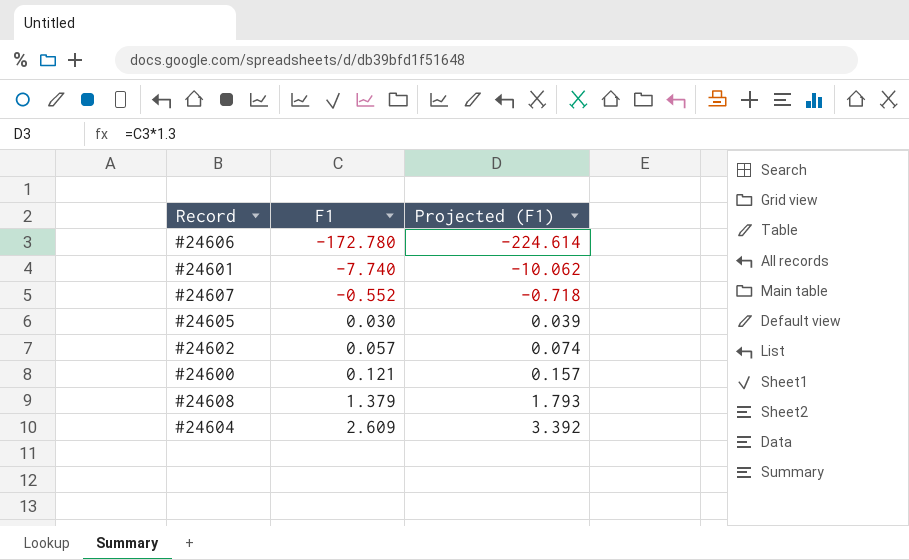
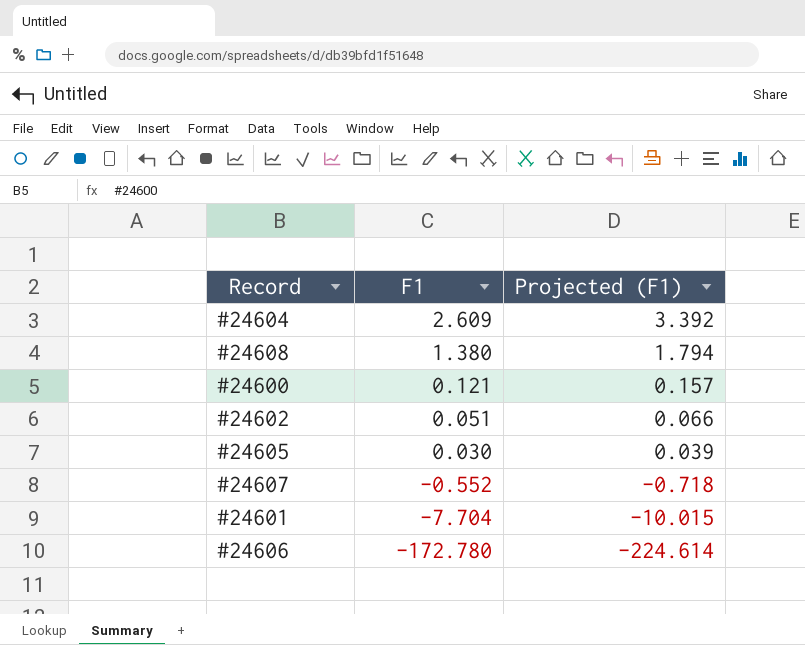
row order: F1 ascending -> F1 descending
#24608 | F1: 1.379 -> 1.380
#24608 | Projected (F1): 1.793 -> 1.794
#24602 | F1: 0.057 -> 0.051
#24602 | Projected (F1): 0.074 -> 0.066
#24601 | F1: -7.740 -> -7.704
#24601 | Projected (F1): -10.062 -> -10.015

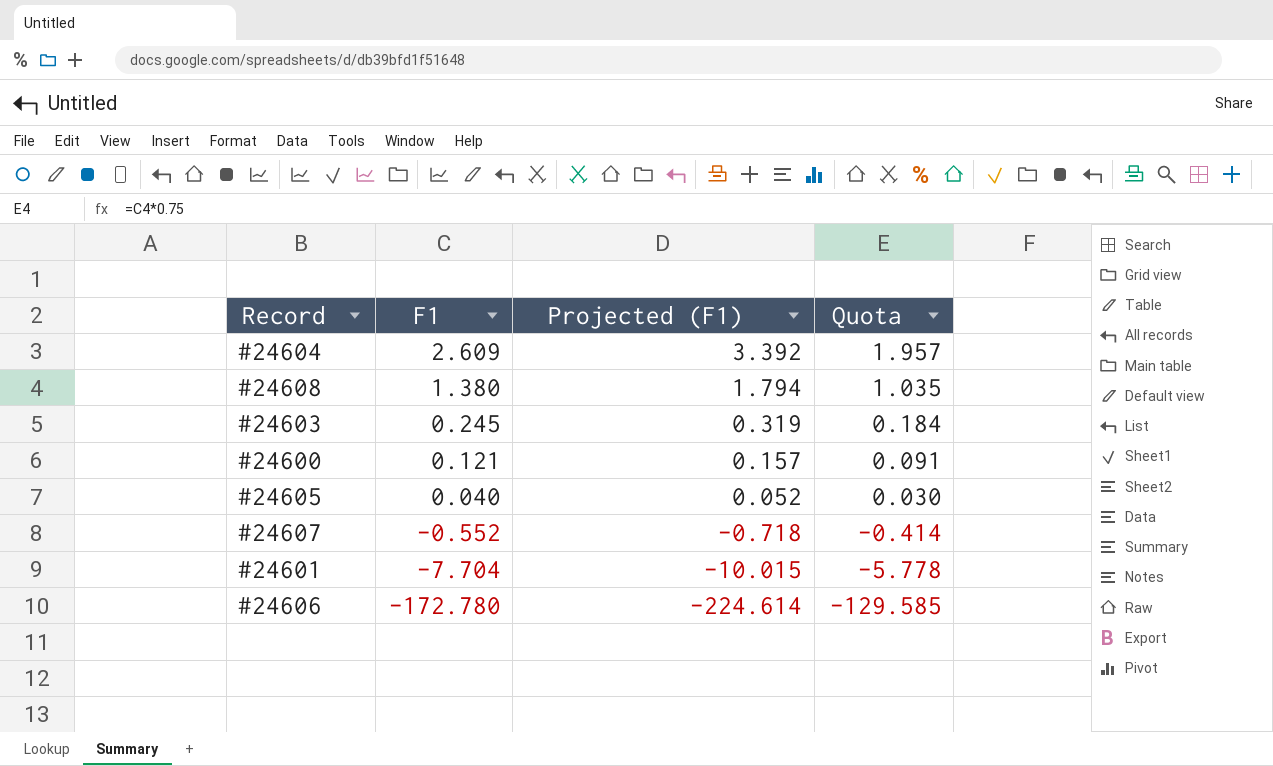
column Quota | formula: none -> [F1] * 0.75
row #24602: 0.051 | 0.066 -> none
row #24603: none -> 0.245 | 0.319 | 0.184
#24605 | F1: 0.030 -> 0.040
#24605 | Projected (F1): 0.039 -> 0.052

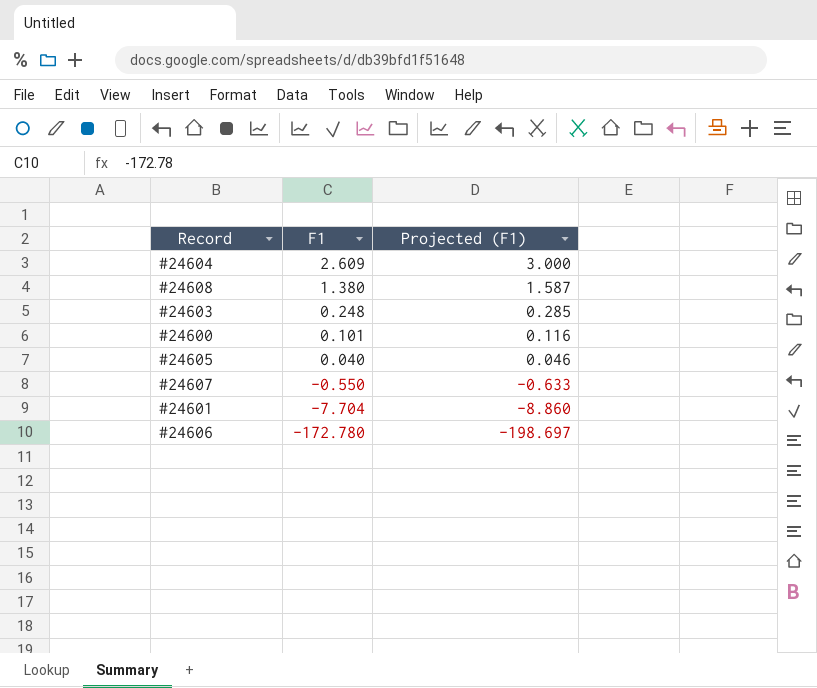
column Quota | formula: [F1] * 0.75 -> none
column Projected (F1) | formula: [F1] * 1.3 -> [F1] * 1.15
#24603 | F1: 0.245 -> 0.248
#24600 | F1: 0.121 -> 0.101
#24607 | F1: -0.552 -> -0.550

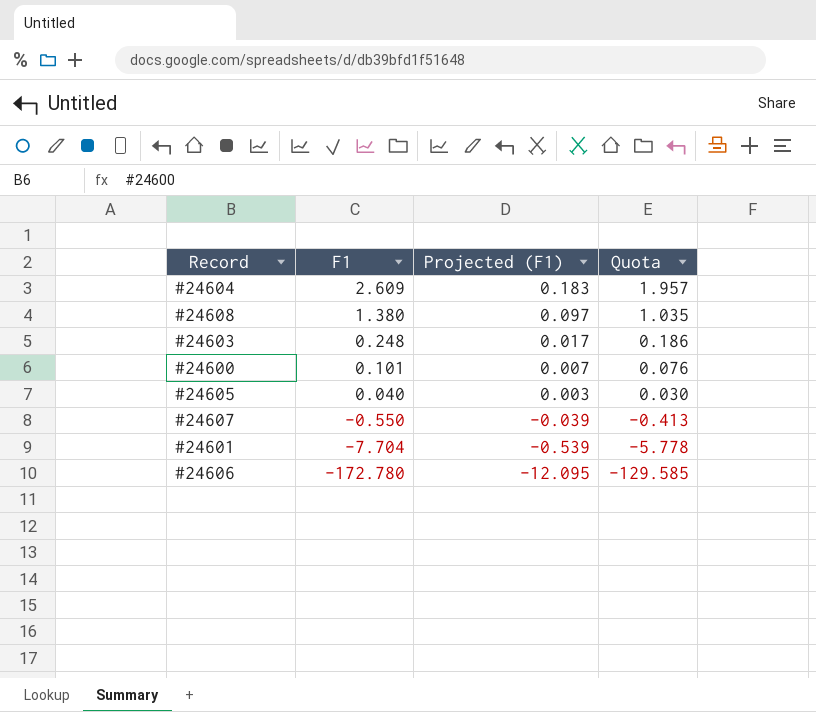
column Projected (F1) | formula: [F1] * 1.15 -> [F1] * 0.07
column Quota | formula: none -> [F1] * 0.75

